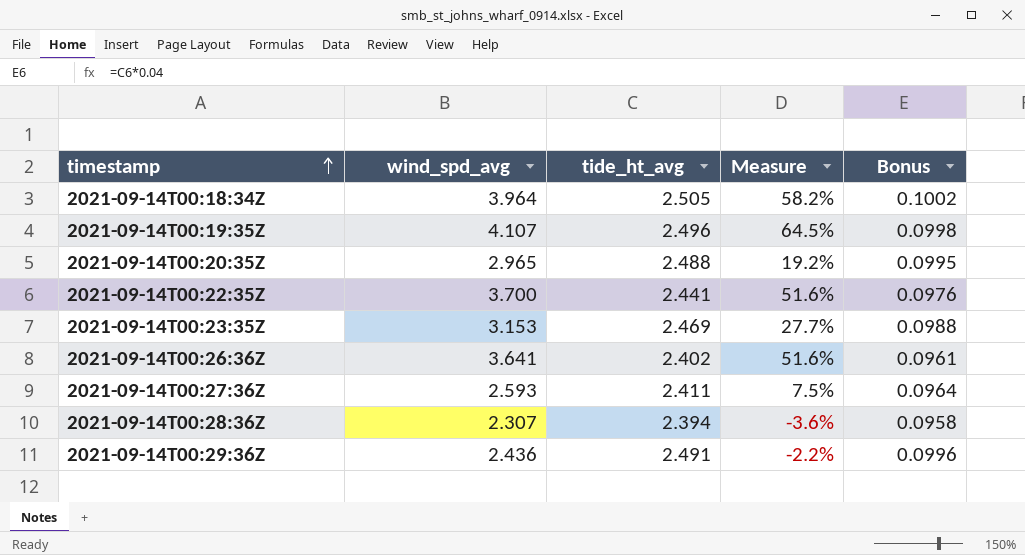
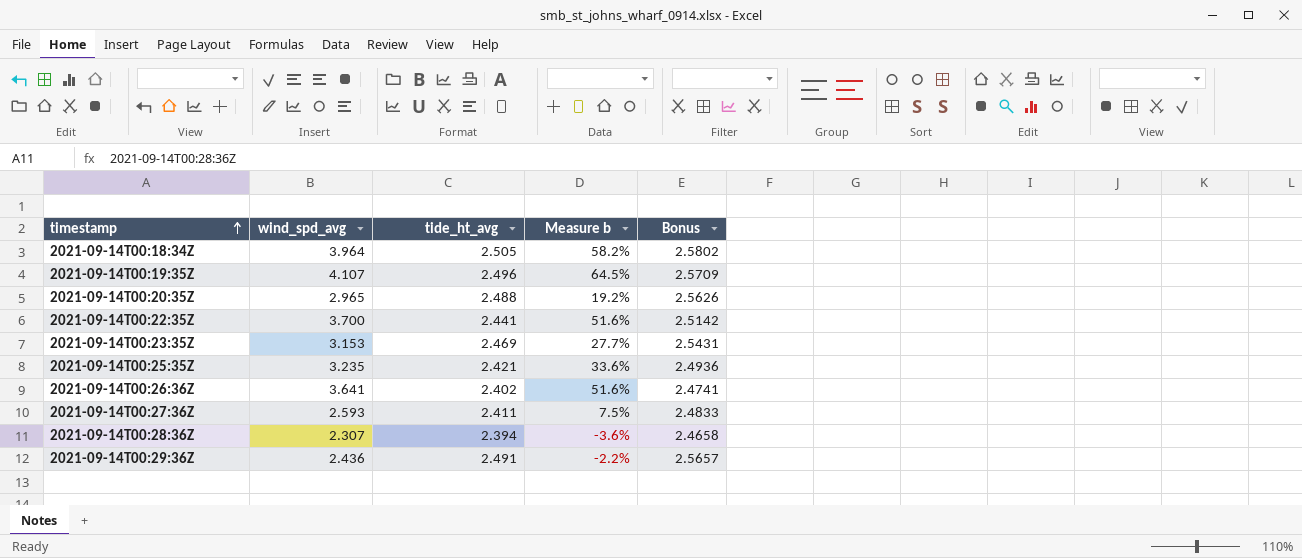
column name: Measure -> Measure b
column Bonus | formula: [tide_ht_avg] * 0.04 -> [tide_ht_avg] * 1.03
row 2021-09-14T00:25:35Z: none -> 3.235 | 2.421 | 33.6% | 2.4936

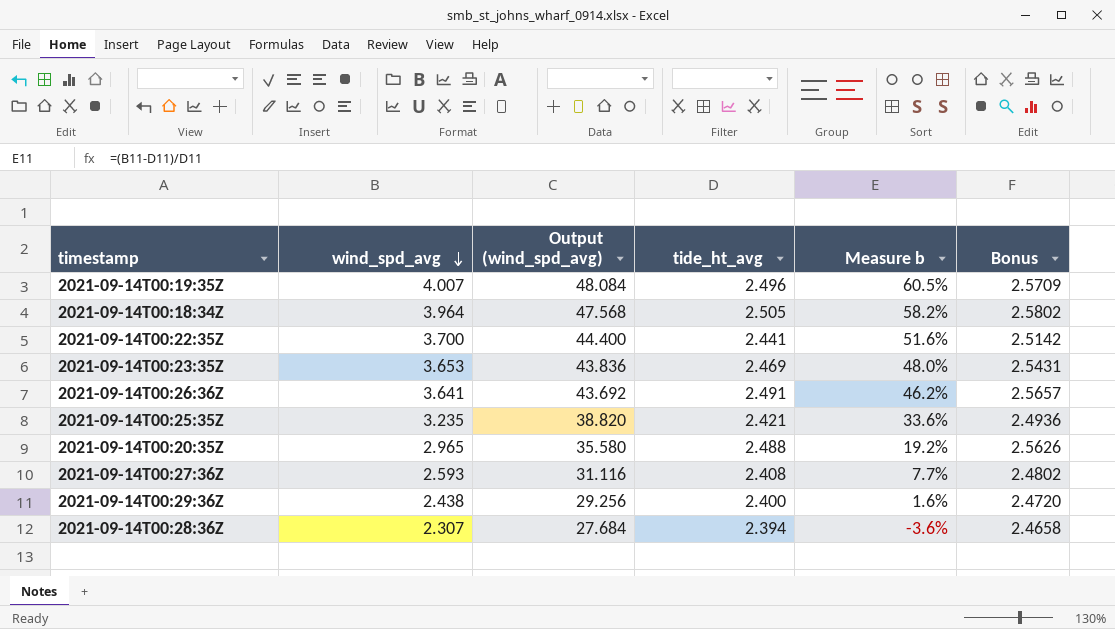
row order: timestamp ascending -> wind_spd_avg descending
column Output (wind_spd_avg) | formula: none -> [wind_spd_avg] * 12
2021-09-14T00:19:35Z | wind_spd_avg: 4.107 -> 4.007
2021-09-14T00:19:35Z | Measure b: 64.5% -> 60.5%
2021-09-14T00:23:35Z | wind_spd_avg: 3.153 -> 3.653
2021-09-14T00:23:35Z | Measure b: 27.7% -> 48.0%
2021-09-14T00:26:36Z | tide_ht_avg: 2.402 -> 2.491
2021-09-14T00:26:36Z | Measure b: 51.6% -> 46.2%
2021-09-14T00:26:36Z | Bonus: 2.4741 -> 2.5657
2021-09-14T00:27:36Z | tide_ht_avg: 2.411 -> 2.408
2021-09-14T00:27:36Z | Measure b: 7.5% -> 7.7%
2021-09-14T00:27:36Z | Bonus: 2.4833 -> 2.4802
2021-09-14T00:29:36Z | wind_spd_avg: 2.436 -> 2.438
2021-09-14T00:29:36Z | tide_ht_avg: 2.491 -> 2.400
2021-09-14T00:29:36Z | Measure b: -2.2% -> 1.6%
2021-09-14T00:29:36Z | Bonus: 2.5657 -> 2.4720

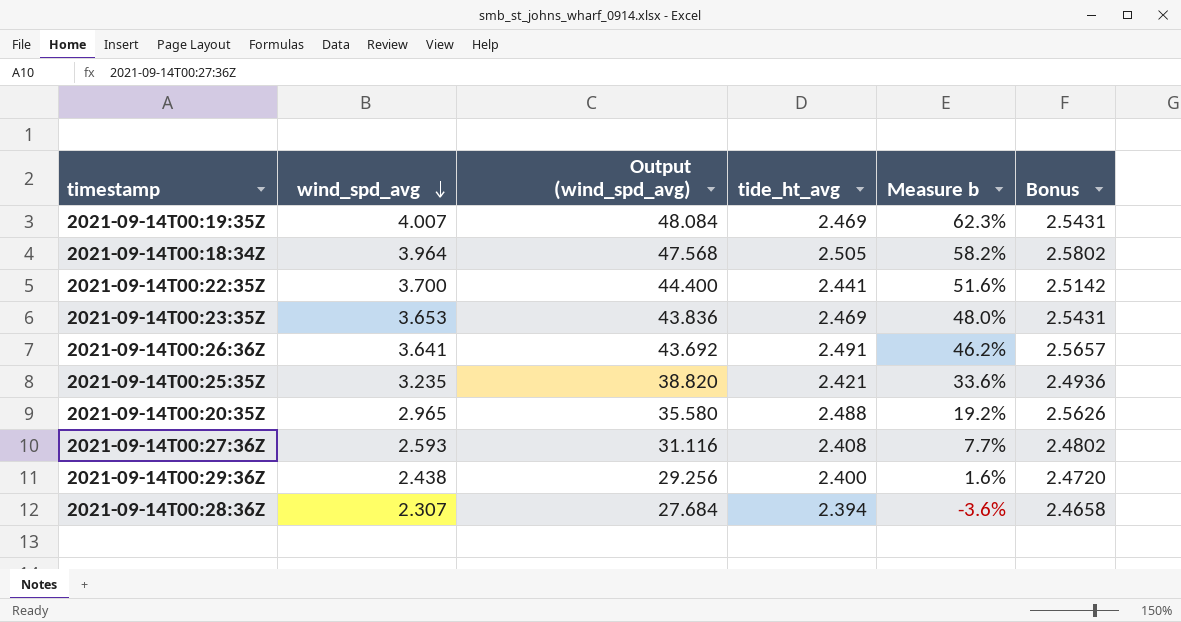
2021-09-14T00:19:35Z | tide_ht_avg: 2.496 -> 2.469
2021-09-14T00:19:35Z | Measure b: 60.5% -> 62.3%
2021-09-14T00:19:35Z | Bonus: 2.5709 -> 2.5431

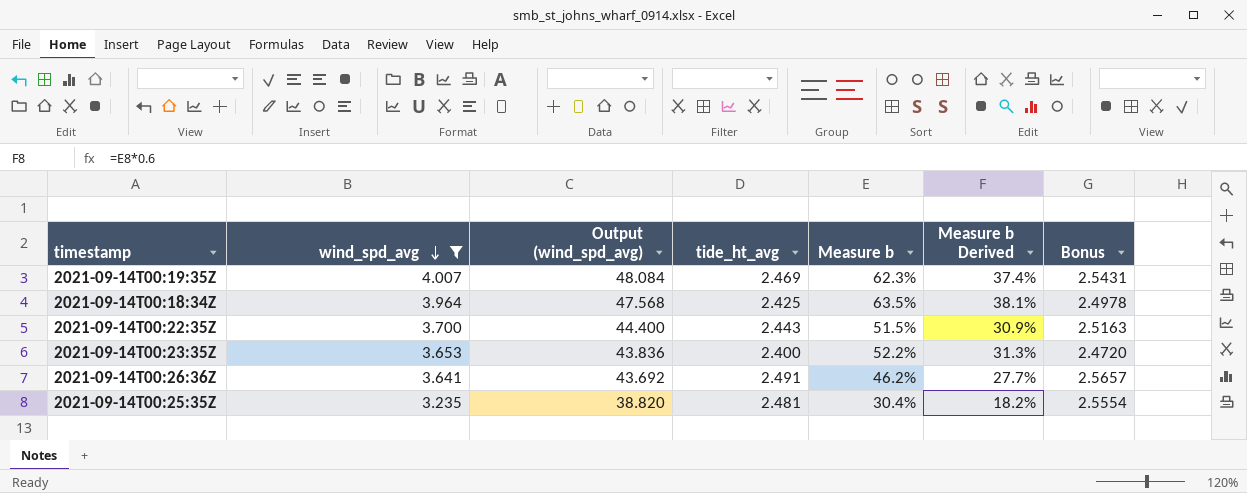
filter: none -> wind_spd_avg >= 3.235
column Measure b Derived | formula: none -> [Measure b] * 0.6
2021-09-14T00:18:34Z | tide_ht_avg: 2.505 -> 2.425
2021-09-14T00:18:34Z | Measure b: 58.2% -> 63.5%
2021-09-14T00:18:34Z | Bonus: 2.5802 -> 2.4978
2021-09-14T00:22:35Z | tide_ht_avg: 2.441 -> 2.443
2021-09-14T00:22:35Z | Measure b: 51.6% -> 51.5%
2021-09-14T00:22:35Z | Bonus: 2.5142 -> 2.5163
2021-09-14T00:23:35Z | tide_ht_avg: 2.469 -> 2.400
2021-09-14T00:23:35Z | Measure b: 48.0% -> 52.2%
2021-09-14T00:23:35Z | Bonus: 2.5431 -> 2.4720
2021-09-14T00:25:35Z | tide_ht_avg: 2.421 -> 2.481
2021-09-14T00:25:35Z | Measure b: 33.6% -> 30.4%
2021-09-14T00:25:35Z | Bonus: 2.4936 -> 2.5554

